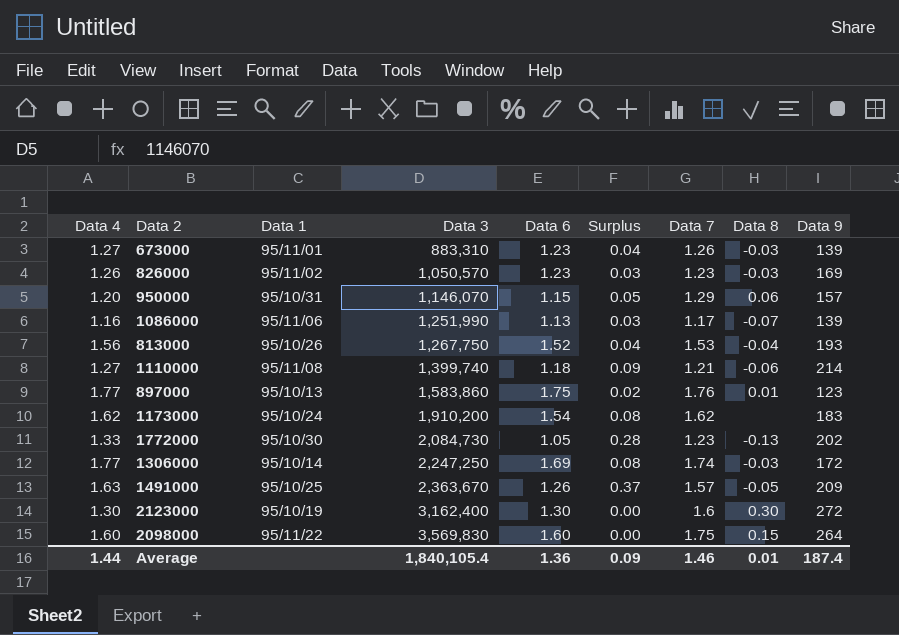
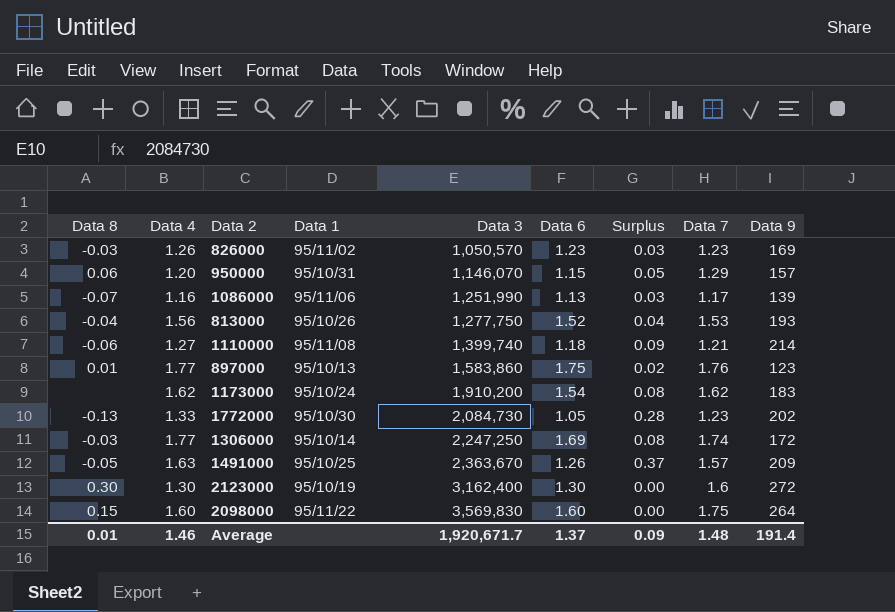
column Data 8 | position: 8 -> 1
row 673000: 1.27 | 95/11/01 | 883,310 | 1.23 | 0.04 | 1.26 | -0.03 | 139 -> none
813000 | Data 3: 1,267,750 -> 1,277,750
Average | Data 4: 1.44 -> 1.46
Average | Data 3: 1,840,105.4 -> 1,920,671.7
Average | Data 6: 1.36 -> 1.37
Average | Data 7: 1.46 -> 1.48
Average | Data 9: 187.4 -> 191.4

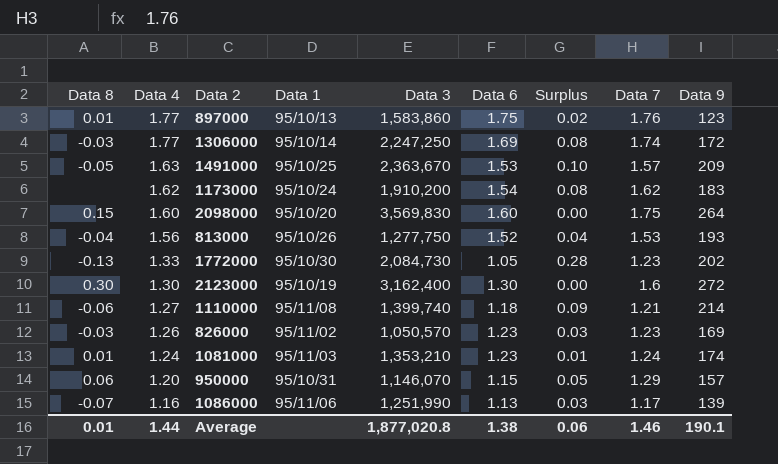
row order: Data 3 ascending -> Data 4 descending
1491000 | Data 6: 1.26 -> 1.53
1491000 | Surplus: 0.37 -> 0.10
2098000 | Data 1: 95/11/22 -> 95/10/20
row 1081000: none -> 0.01 | 1.24 | 95/11/03 | 1,353,210 | 1.23 | 0.01 | 1.24 | 174
Average | Data 4: 1.46 -> 1.44
Average | Data 3: 1,920,671.7 -> 1,877,020.8
Average | Data 6: 1.37 -> 1.38
Average | Surplus: 0.09 -> 0.06
Average | Data 7: 1.48 -> 1.46
Average | Data 9: 191.4 -> 190.1

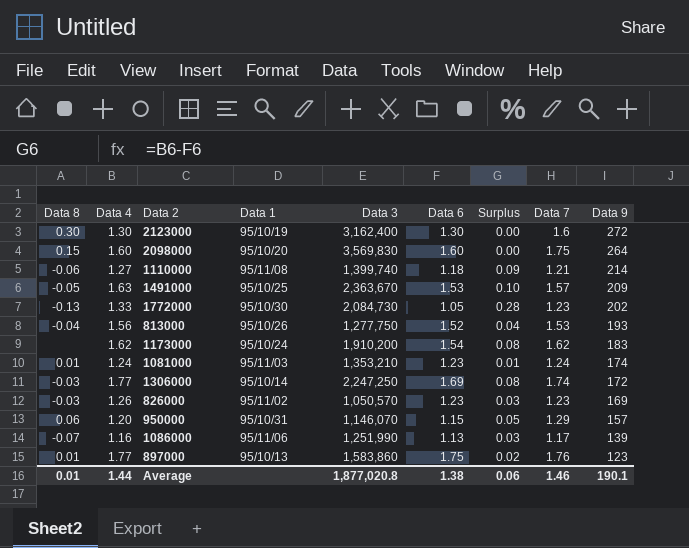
row order: Data 4 descending -> Data 9 descending

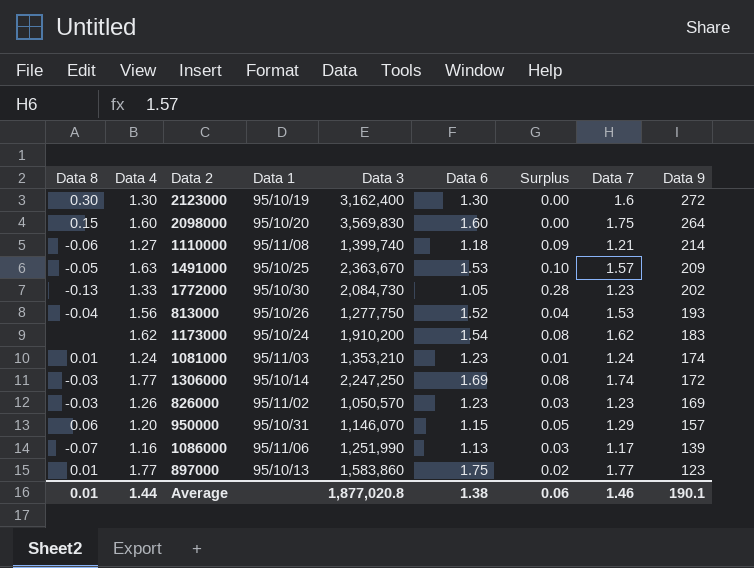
897000 | Data 7: 1.76 -> 1.77

